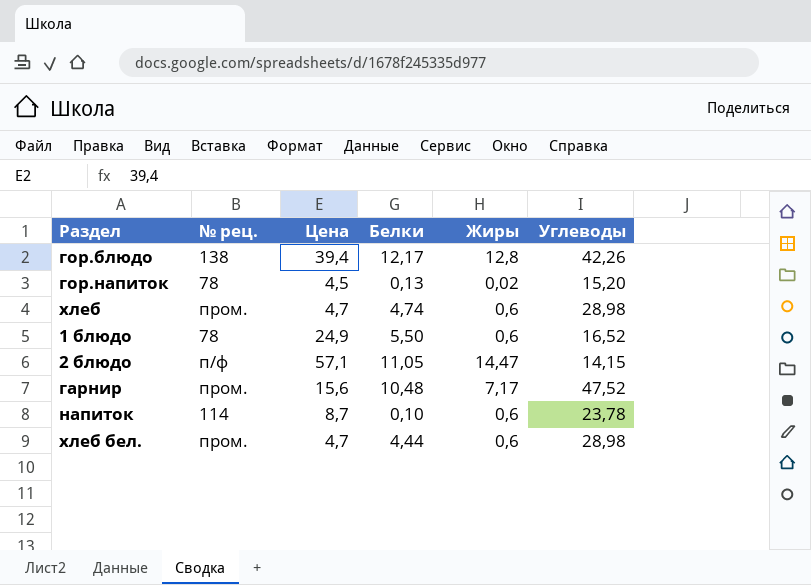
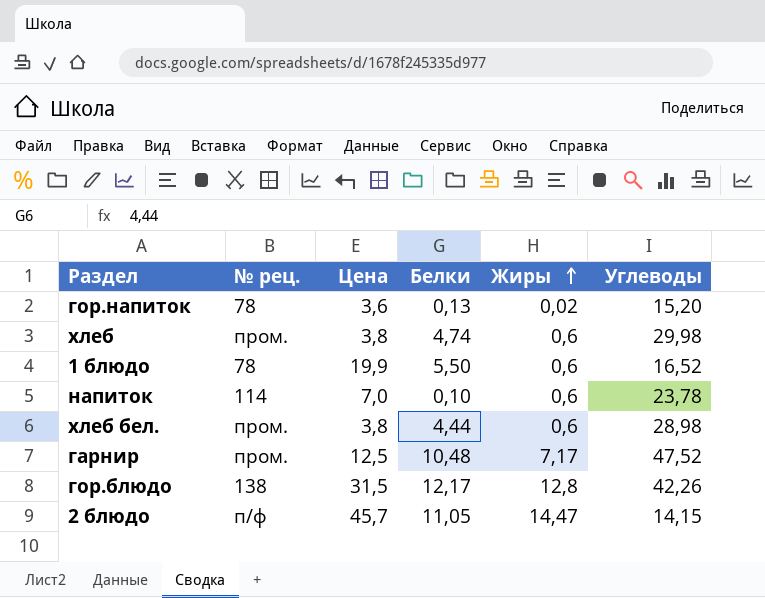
row order: none -> Жиры ascending
гор.напиток | Цена: 4,5 -> 3,6
хлеб | Цена: 4,7 -> 3,8
хлеб | Углеводы: 28,98 -> 29,98
1 блюдо | Цена: 24,9 -> 19,9
напиток | Цена: 8,7 -> 7,0
хлеб бел. | Цена: 4,7 -> 3,8
гарнир | Цена: 15,6 -> 12,5
гор.блюдо | Цена: 39,4 -> 31,5
2 блюдо | Цена: 57,1 -> 45,7

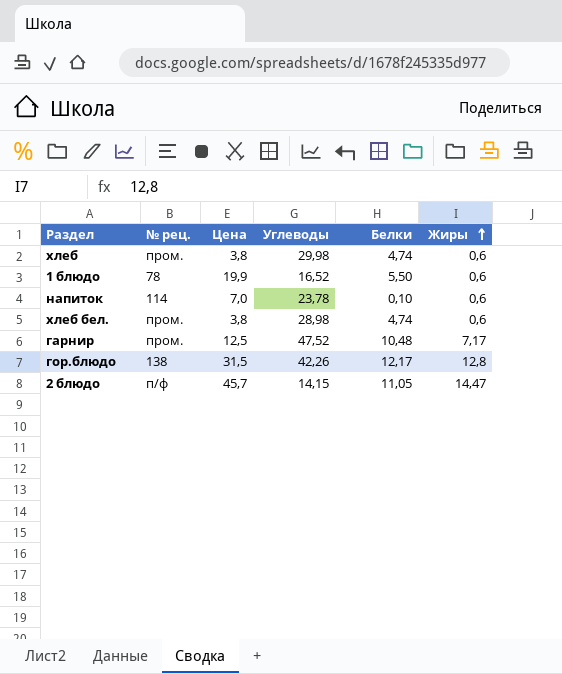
column Углеводы | position: 6 -> 4
row гор.напиток: 78 | 3,6 | 0,13 | 0,02 | 15,20 -> none
хлеб бел. | Белки: 4,44 -> 4,74

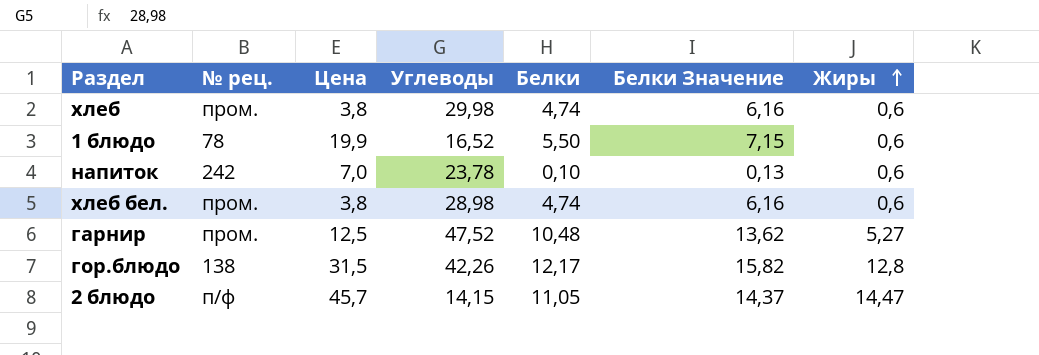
column Белки Значение | formula: none -> [Белки] * 1,3
напиток | № рец.: 114 -> 242
гарнир | Жиры: 7,17 -> 5,27

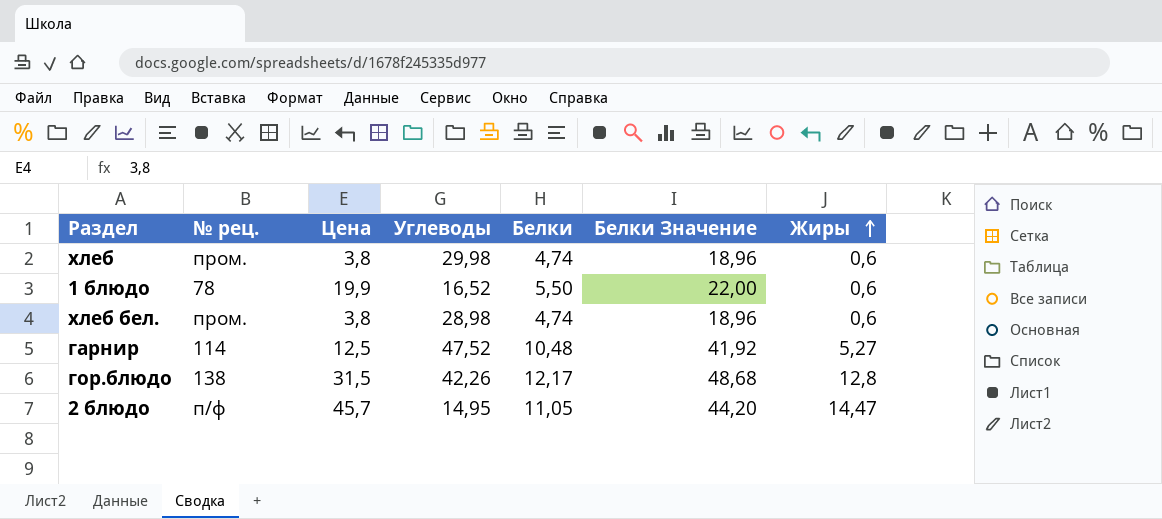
column Белки Значение | formula: [Белки] * 1,3 -> [Белки] * 4
row напиток: 242 | 7,0 | 23,78 | 0,10 | 0,13 | 0,6 -> none
гарнир | № рец.: пром. -> 114
2 блюдо | Углеводы: 14,15 -> 14,95

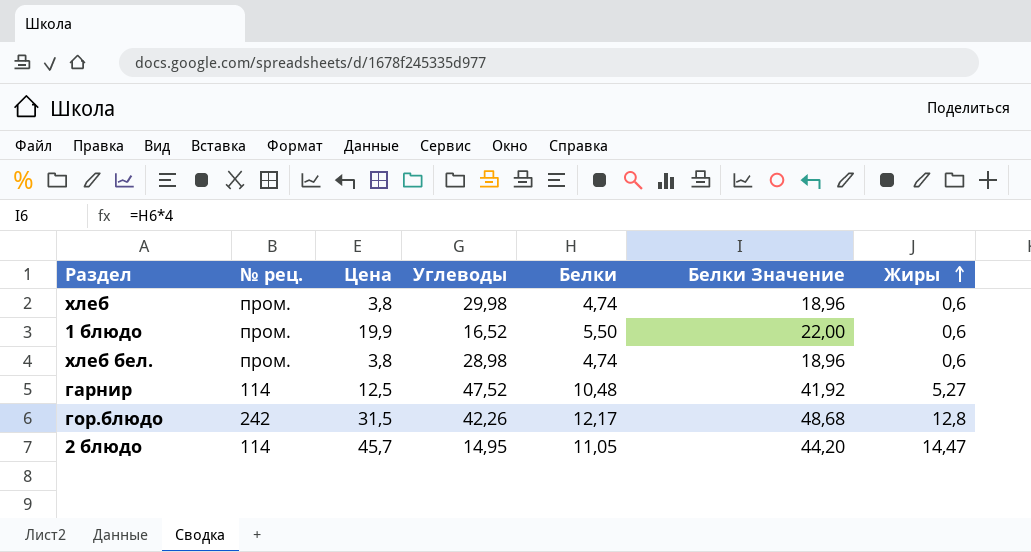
1 блюдо | № рец.: 78 -> пром.
гор.блюдо | № рец.: 138 -> 242
2 блюдо | № рец.: п/ф -> 114

